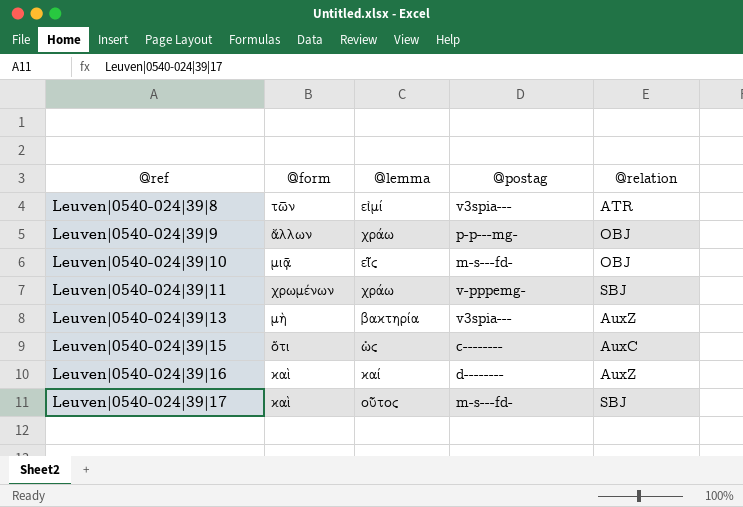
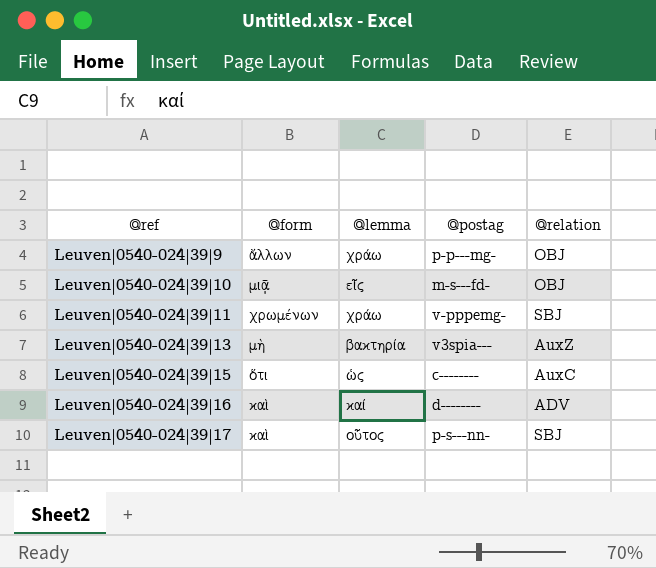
row Leuven|0540-024|39|8: τῶν | εἰμί | v3spia--- | ATR -> none
Leuven|0540-024|39|16 | @relation: AuxZ -> ADV
Leuven|0540-024|39|17 | @postag: m-s---fd- -> p-s---nn-

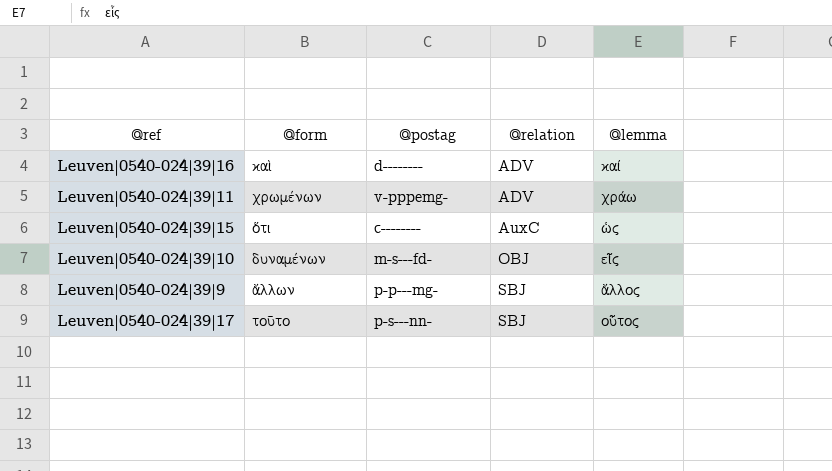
row order: @ref ascending -> @relation ascending
column @lemma | position: 3 -> 5
row Leuven|0540-024|39|13: μὴ | βακτηρία | v3spia--- | AuxZ -> none
Leuven|0540-024|39|11 | @relation: SBJ -> ADV
Leuven|0540-024|39|10 | @form: μιᾷ -> δυναμένων
Leuven|0540-024|39|9 | @relation: OBJ -> SBJ
Leuven|0540-024|39|9 | @lemma: χράω -> ἄλλος
Leuven|0540-024|39|17 | @form: καὶ -> τοῦτο

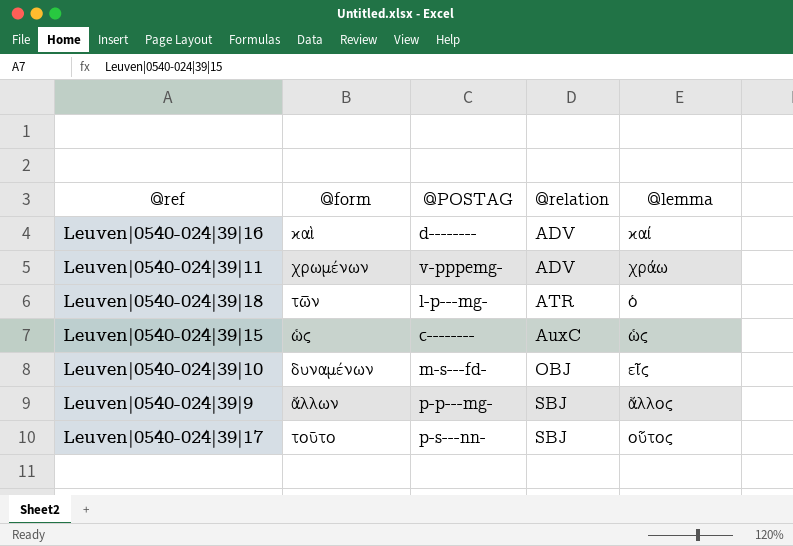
column name: @postag -> @POSTAG
row Leuven|0540-024|39|18: none -> τῶν | l-p---mg- | ATR | ὁ
Leuven|0540-024|39|15 | @form: ὅτι -> ὡς

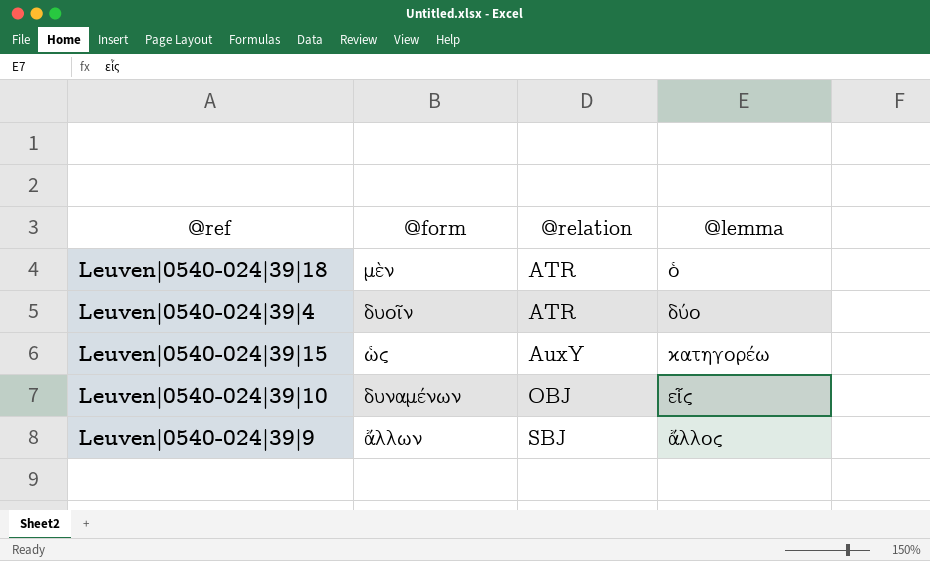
column @POSTAG | position: 3 -> none
row Leuven|0540-024|39|16: καὶ | d-------- | ADV | καί -> none
row Leuven|0540-024|39|11: χρωμένων | v-pppemg- | ADV | χράω -> none
row Leuven|0540-024|39|17: τοῦτο | p-s---nn- | SBJ | οὗτος -> none
Leuven|0540-024|39|18 | @form: τῶν -> μὲν
row Leuven|0540-024|39|4: none -> δυοῖν | ATR | δύο
Leuven|0540-024|39|15 | @relation: AuxC -> AuxY
Leuven|0540-024|39|15 | @lemma: ὡς -> κατηγορέω

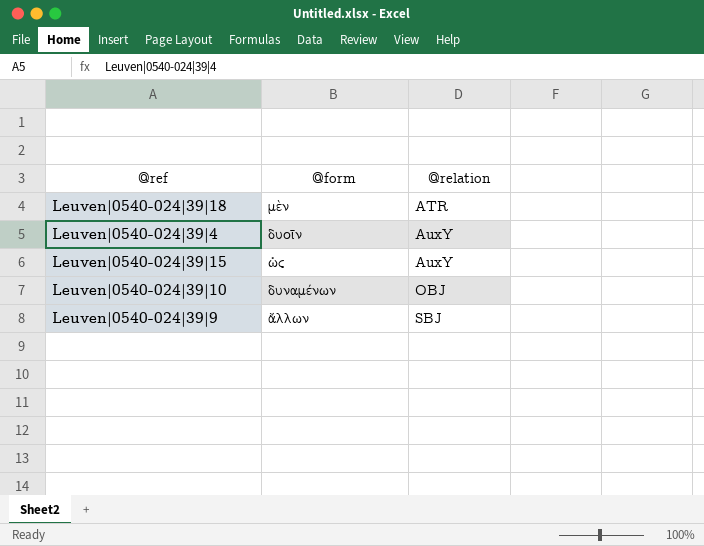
column @lemma | position: 4 -> none
Leuven|0540-024|39|4 | @relation: ATR -> AuxY

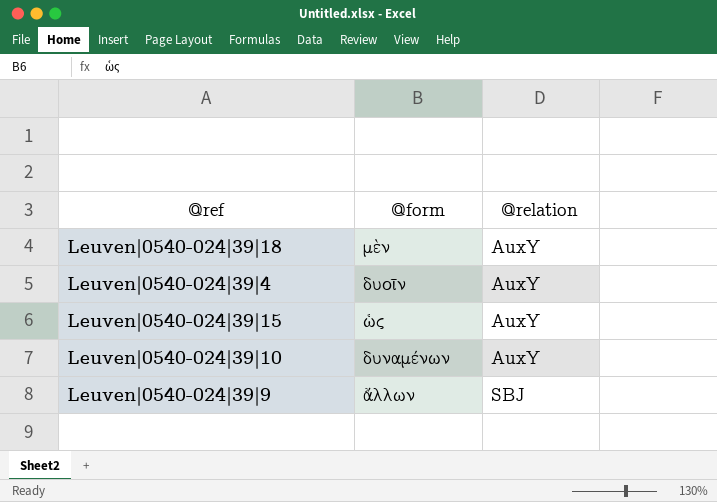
Leuven|0540-024|39|18 | @relation: ATR -> AuxY
Leuven|0540-024|39|10 | @relation: OBJ -> AuxY

